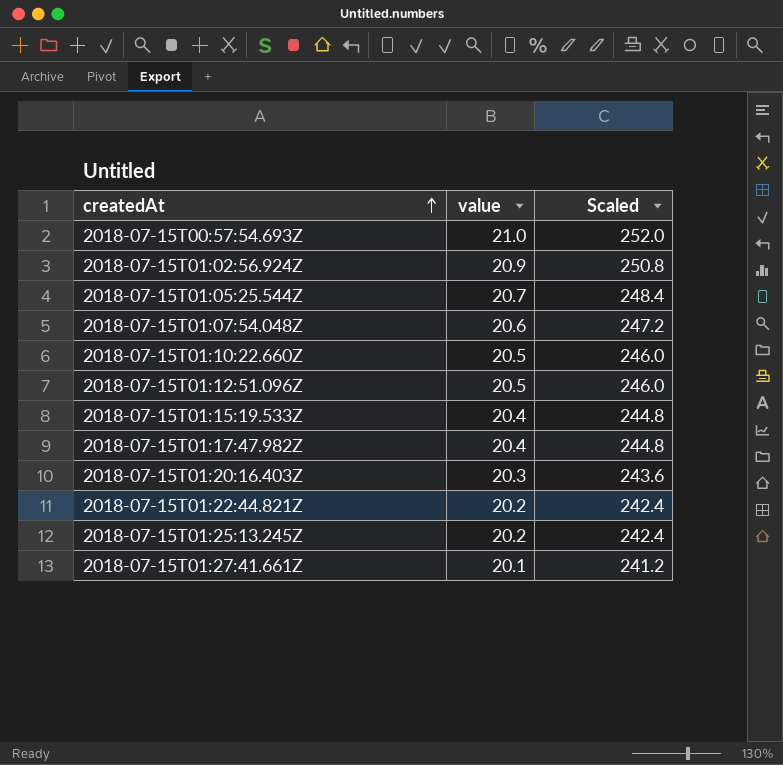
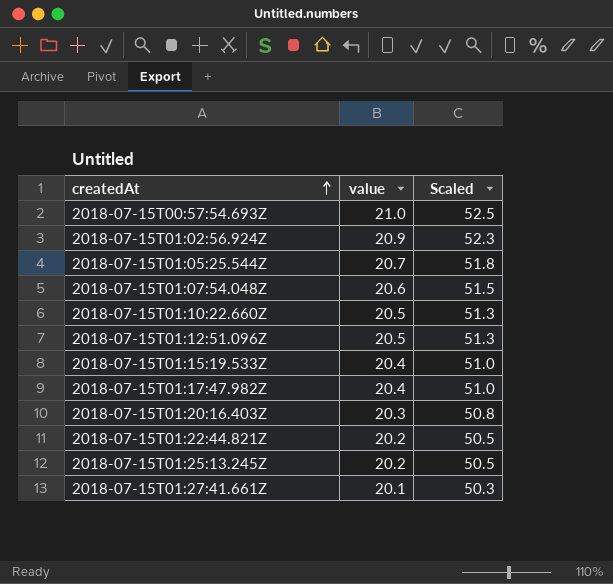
column Scaled | formula: [value] * 12 -> [value] * 2.5

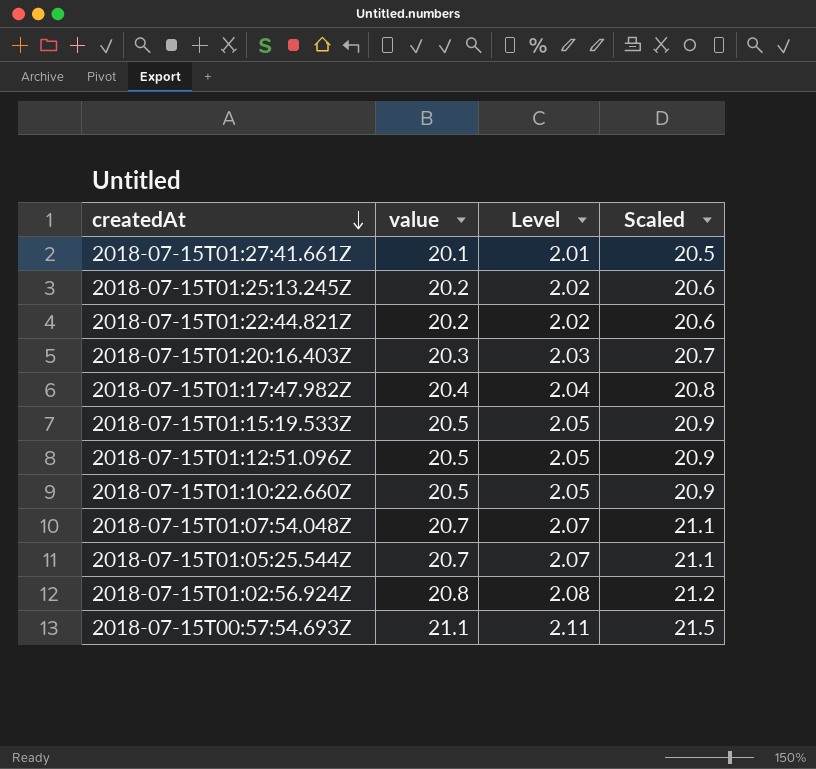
row order: createdAt ascending -> createdAt descending
column Level | formula: none -> [value] * 0.1
column Scaled | formula: [value] * 2.5 -> [value] * 1.02
2018-07-15T01:15:19.533Z | value: 20.4 -> 20.5
2018-07-15T01:07:54.048Z | value: 20.6 -> 20.7
2018-07-15T01:02:56.924Z | value: 20.9 -> 20.8
2018-07-15T00:57:54.693Z | value: 21.0 -> 21.1

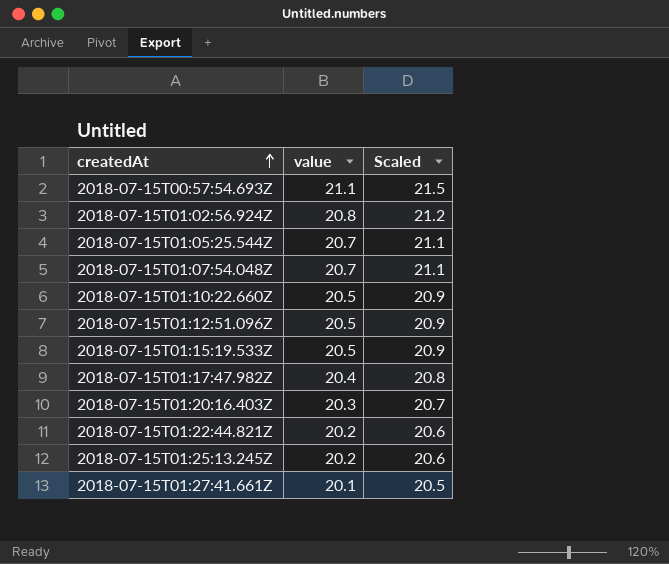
row order: createdAt descending -> createdAt ascending
column Level | formula: [value] * 0.1 -> none

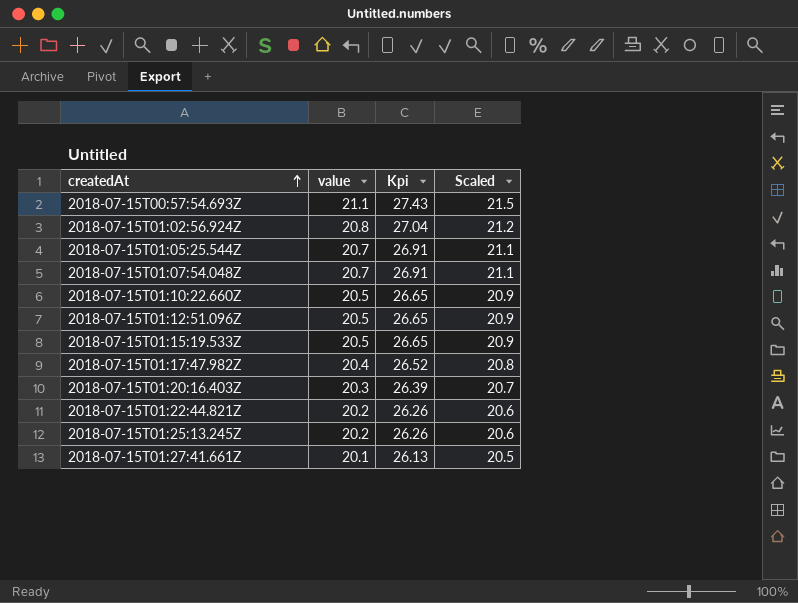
column Kpi | formula: none -> [value] * 1.3

